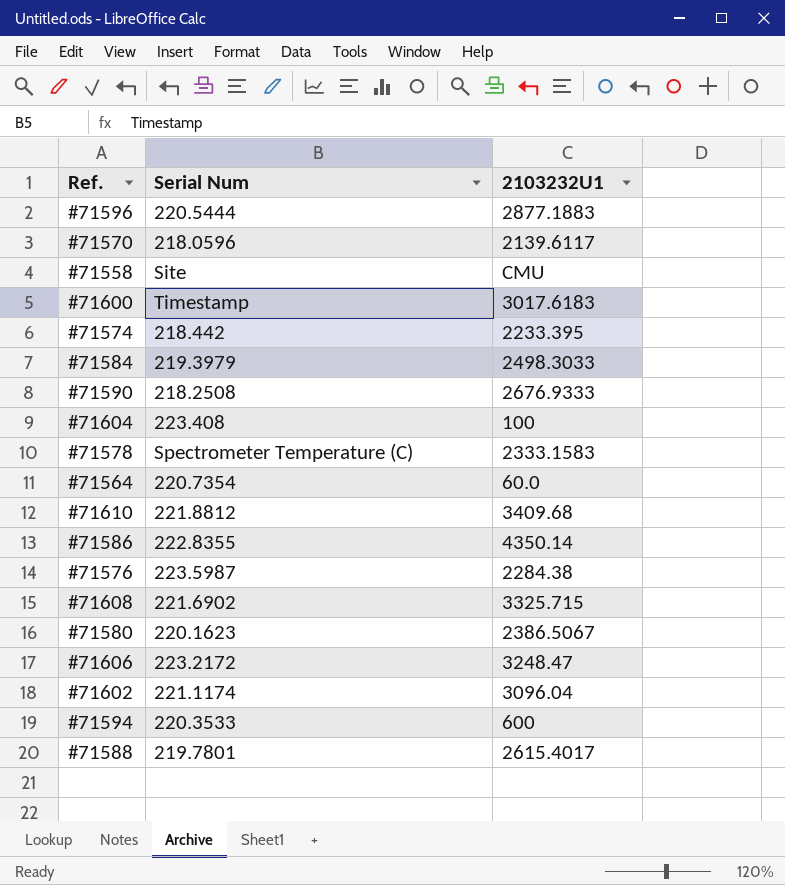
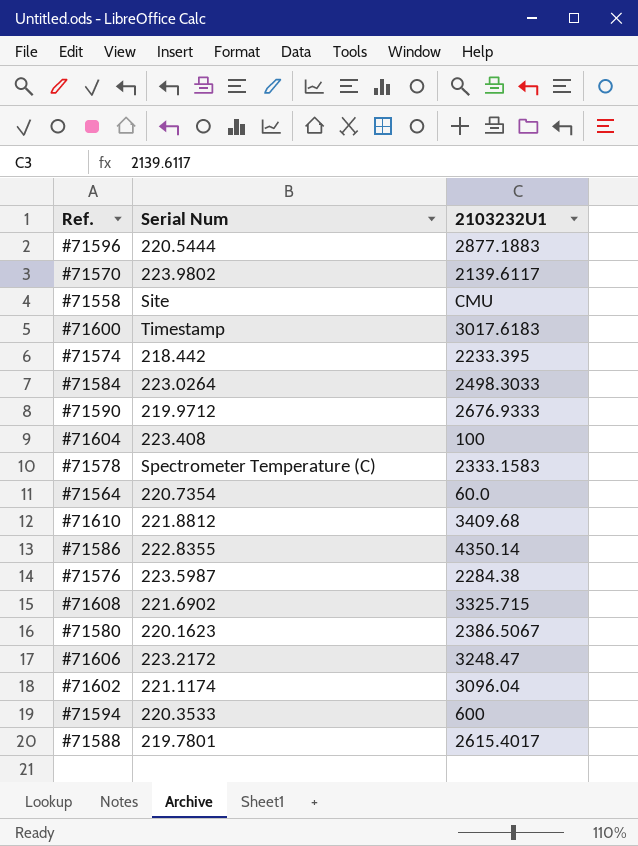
#71570 | Serial Num: 218.0596 -> 223.9802
#71584 | Serial Num: 219.3979 -> 223.0264
#71590 | Serial Num: 218.2508 -> 219.9712

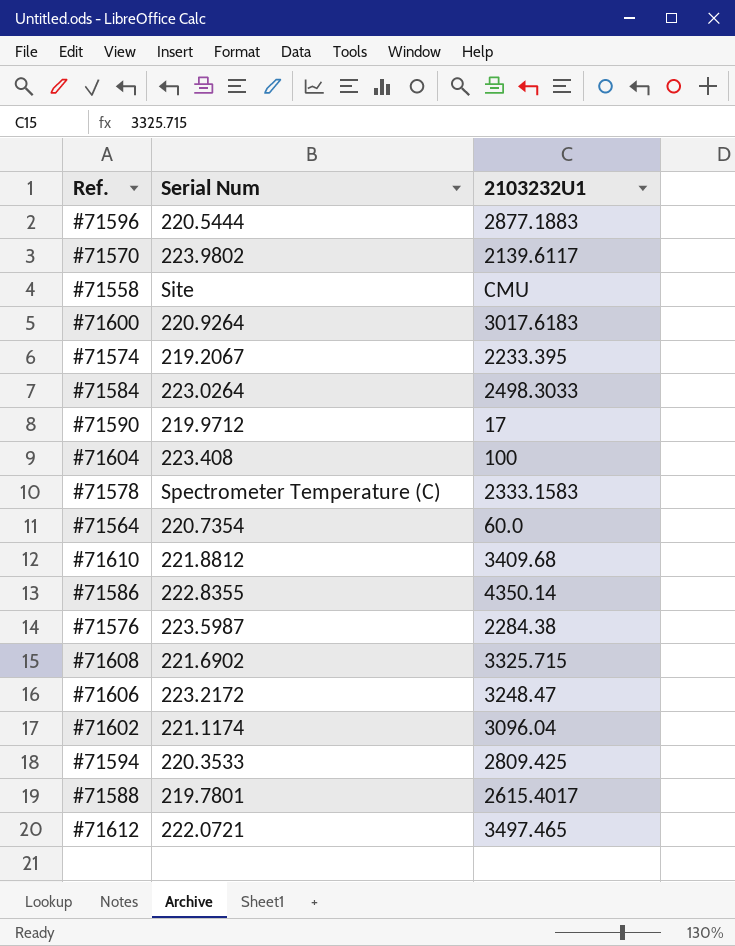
row #71580: 220.1623 | 2386.5067 -> none
#71600 | Serial Num: Timestamp -> 220.9264
#71574 | Serial Num: 218.442 -> 219.2067
#71590 | 2103232U1: 2676.9333 -> 17
#71594 | 2103232U1: 600 -> 2809.425
row #71612: none -> 222.0721 | 3497.465

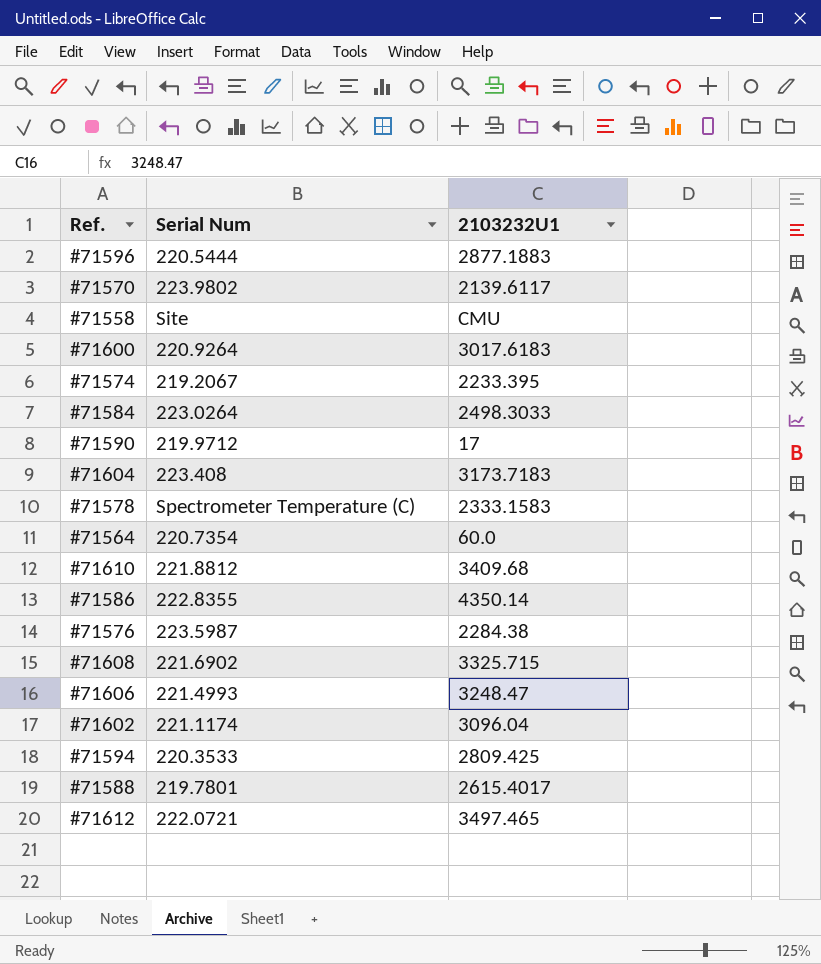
#71604 | 2103232U1: 100 -> 3173.7183
#71606 | Serial Num: 223.2172 -> 221.4993

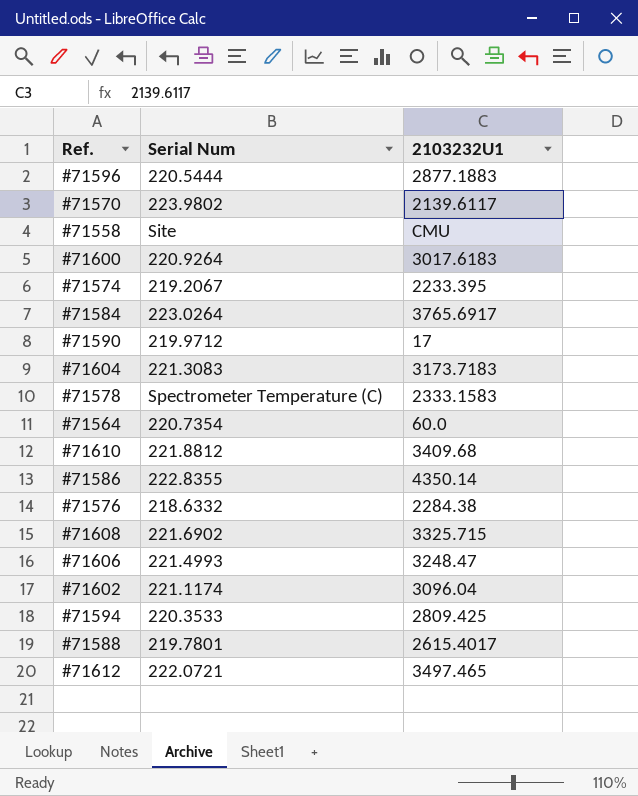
#71584 | 2103232U1: 2498.3033 -> 3765.6917
#71604 | Serial Num: 223.408 -> 221.3083
#71576 | Serial Num: 223.5987 -> 218.6332

